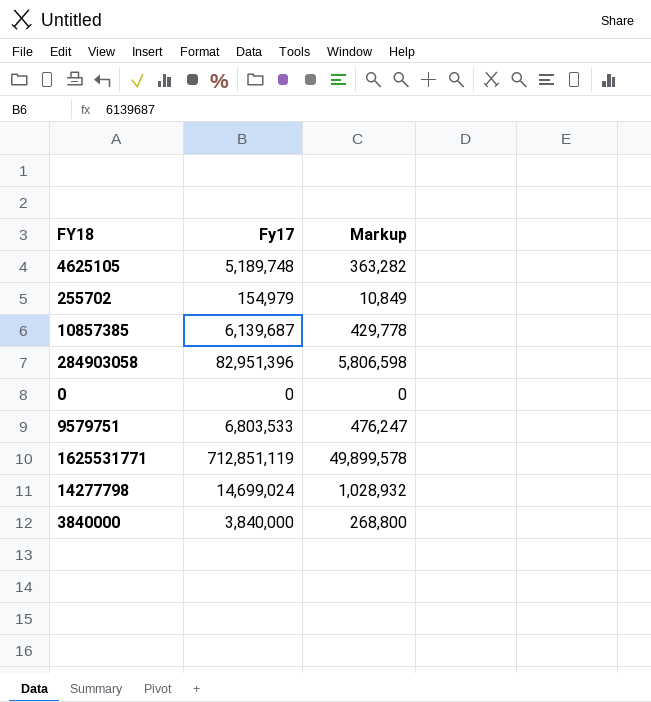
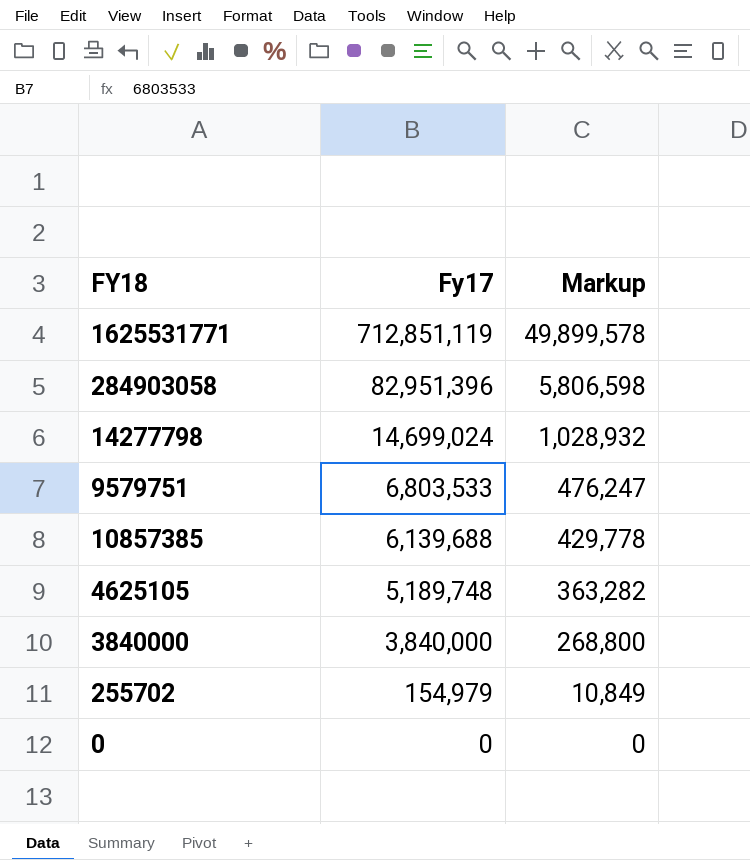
row order: none -> Fy17 descending
10857385 | Fy17: 6,139,687 -> 6,139,688

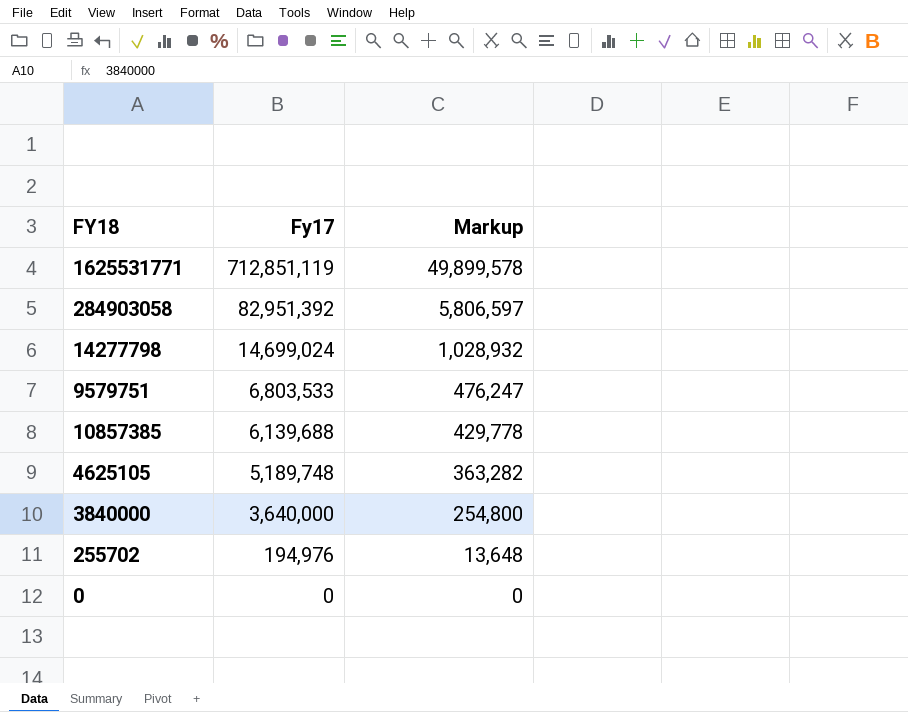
284903058 | Fy17: 82,951,396 -> 82,951,392
284903058 | Markup: 5,806,598 -> 5,806,597
3840000 | Fy17: 3,840,000 -> 3,640,000
3840000 | Markup: 268,800 -> 254,800
255702 | Fy17: 154,979 -> 194,976
255702 | Markup: 10,849 -> 13,648

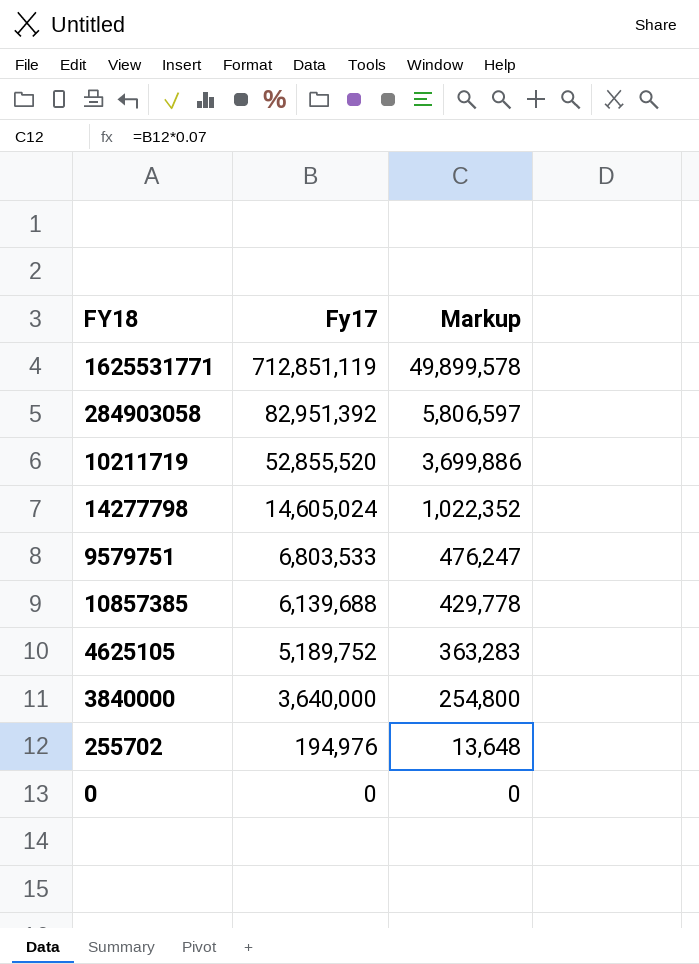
row 10211719: none -> 52,855,520 | 3,699,886
14277798 | Fy17: 14,699,024 -> 14,605,024
14277798 | Markup: 1,028,932 -> 1,022,352
4625105 | Fy17: 5,189,748 -> 5,189,752
4625105 | Markup: 363,282 -> 363,283

